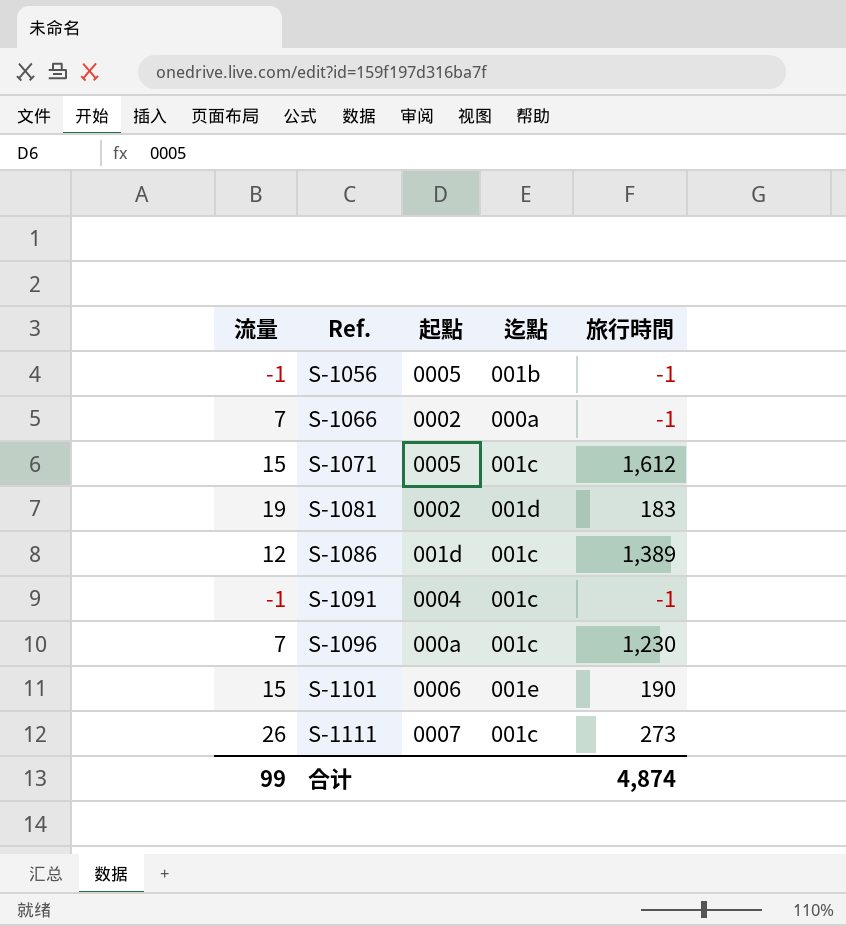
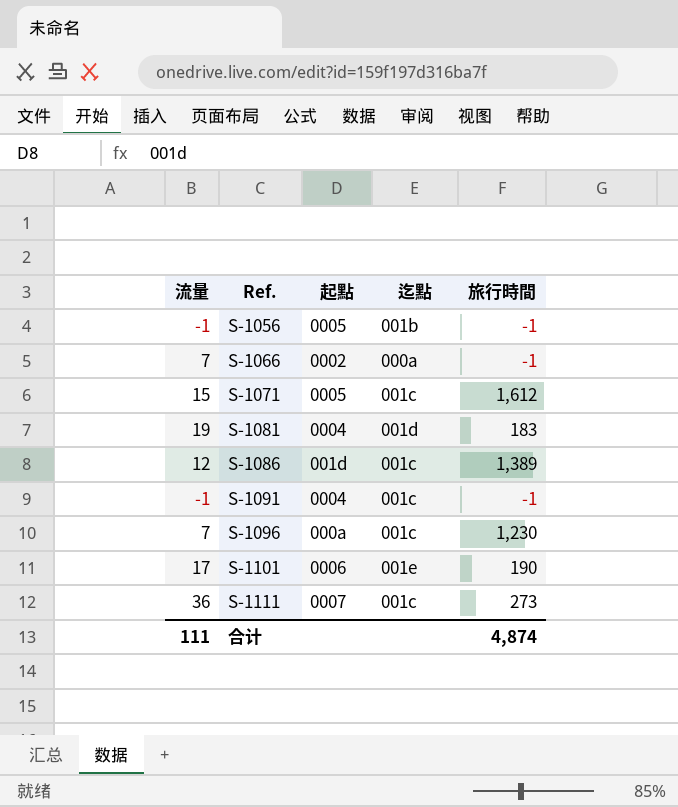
S-1081 | 起點: 0002 -> 0004
S-1101 | 流量: 15 -> 17
S-1111 | 流量: 26 -> 36
合计 | 流量: 99 -> 111

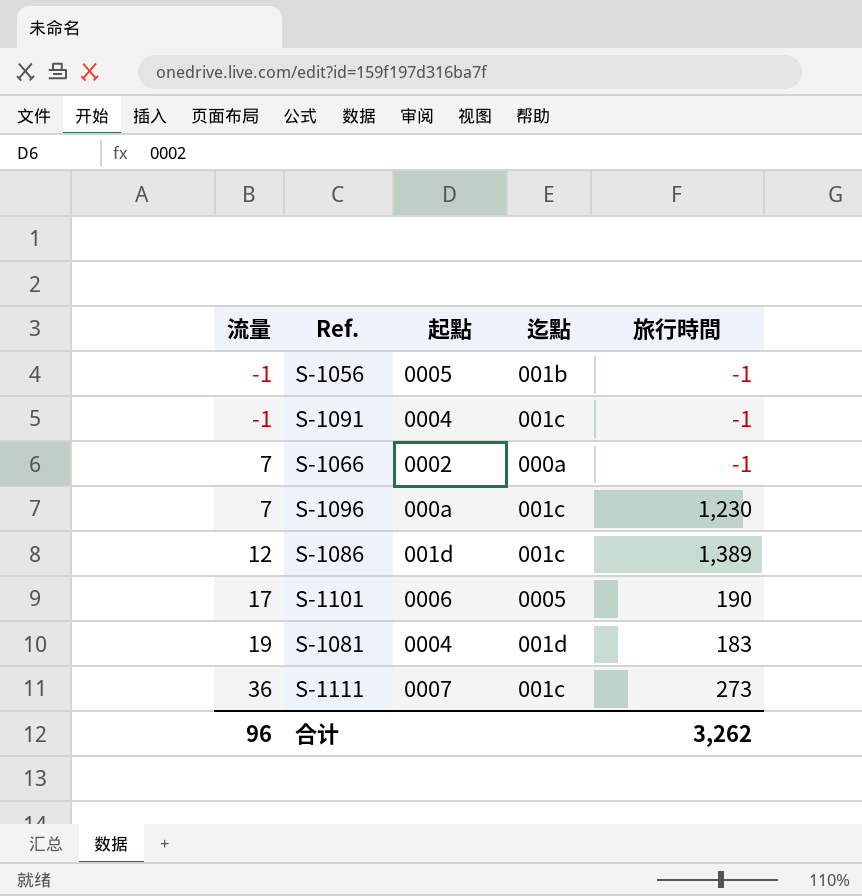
row order: Ref. ascending -> 流量 ascending
row S-1071: 15 | 0005 | 001c | 1,612 -> none
S-1101 | 迄點: 001e -> 0005
合计 | 流量: 111 -> 96
合计 | 旅行時間: 4,874 -> 3,262

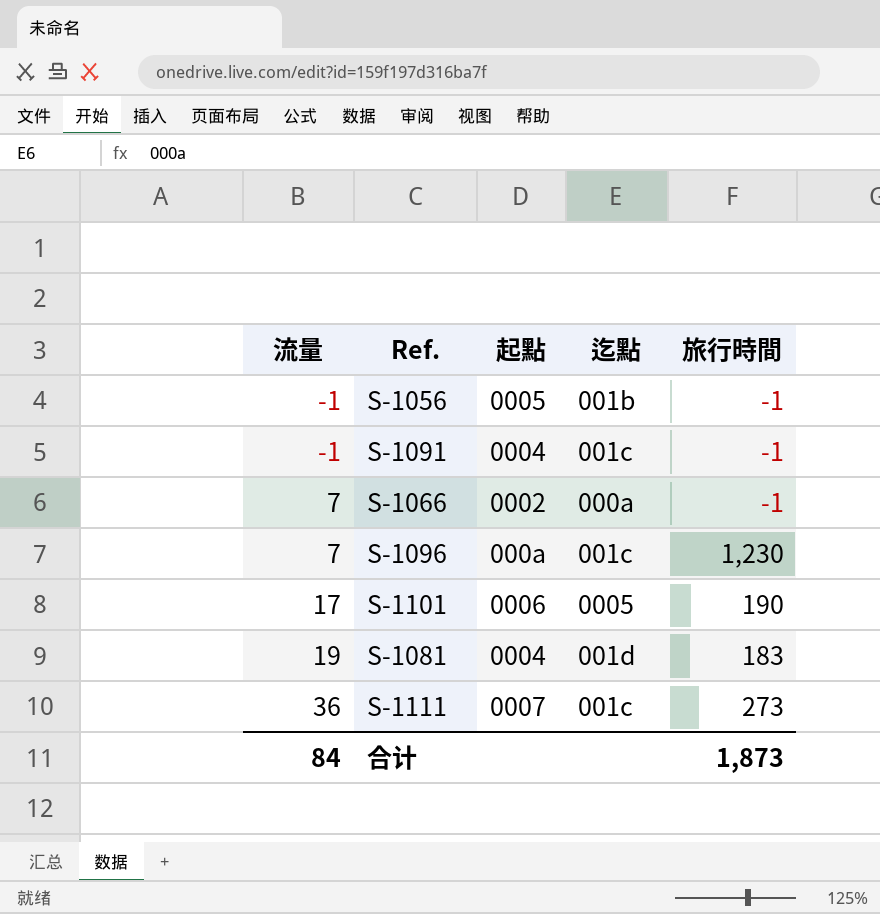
row S-1086: 12 | 001d | 001c | 1,389 -> none
合计 | 流量: 96 -> 84
合计 | 旅行時間: 3,262 -> 1,873

